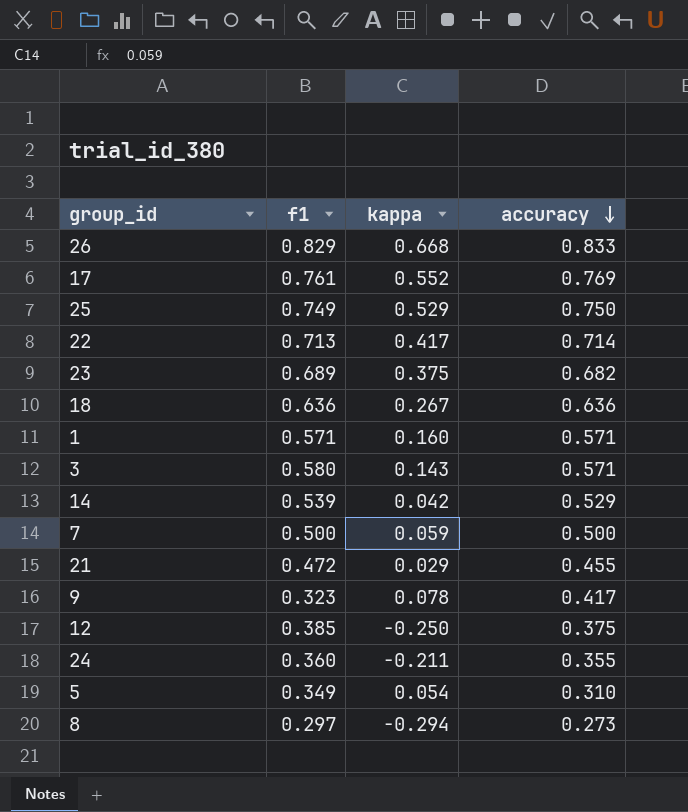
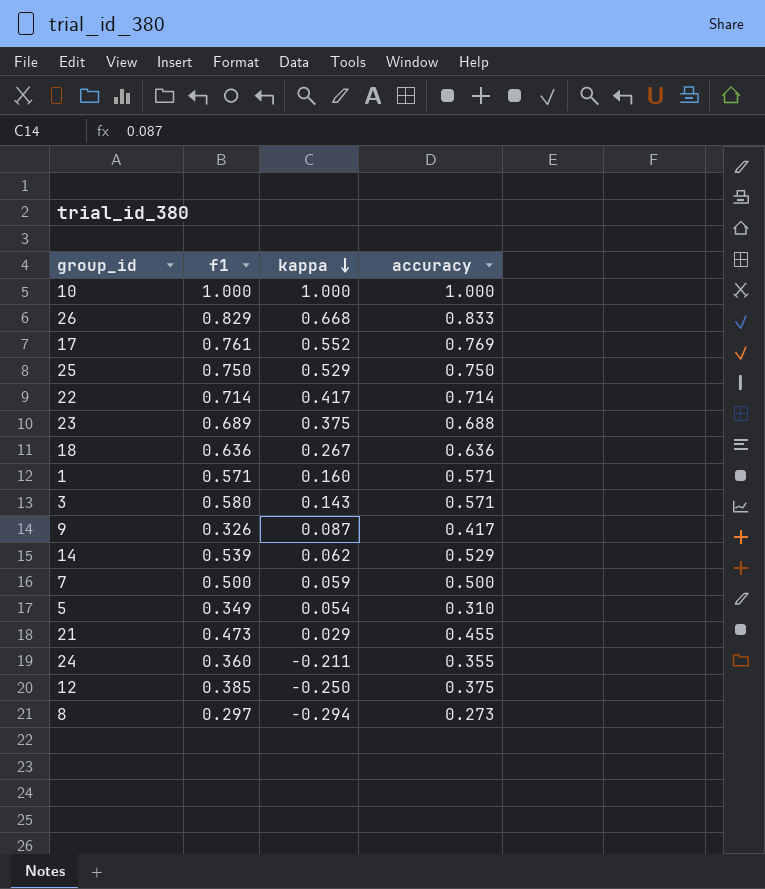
row order: accuracy descending -> kappa descending
row 10: none -> 1.000 | 1.000 | 1.000
25 | f1: 0.749 -> 0.750
22 | f1: 0.713 -> 0.714
23 | accuracy: 0.682 -> 0.688
9 | f1: 0.323 -> 0.326
9 | kappa: 0.078 -> 0.087
14 | kappa: 0.042 -> 0.062
21 | f1: 0.472 -> 0.473

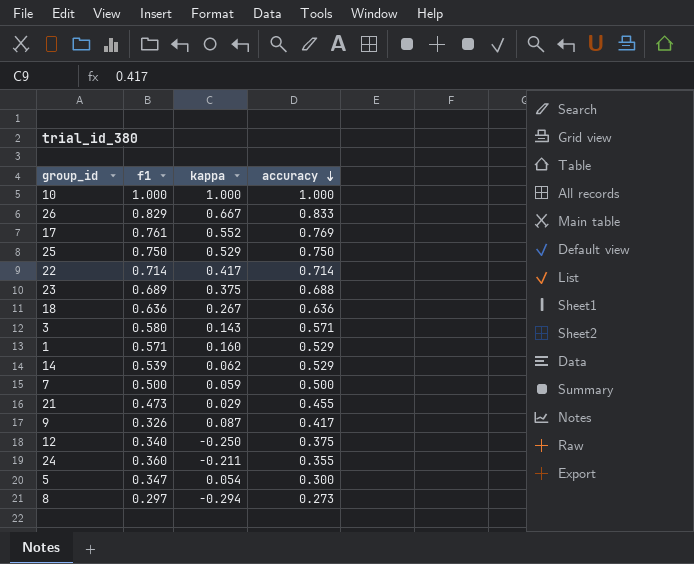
row order: kappa descending -> accuracy descending
26 | kappa: 0.668 -> 0.667
1 | accuracy: 0.571 -> 0.529
12 | f1: 0.385 -> 0.340
5 | f1: 0.349 -> 0.347
5 | accuracy: 0.310 -> 0.300

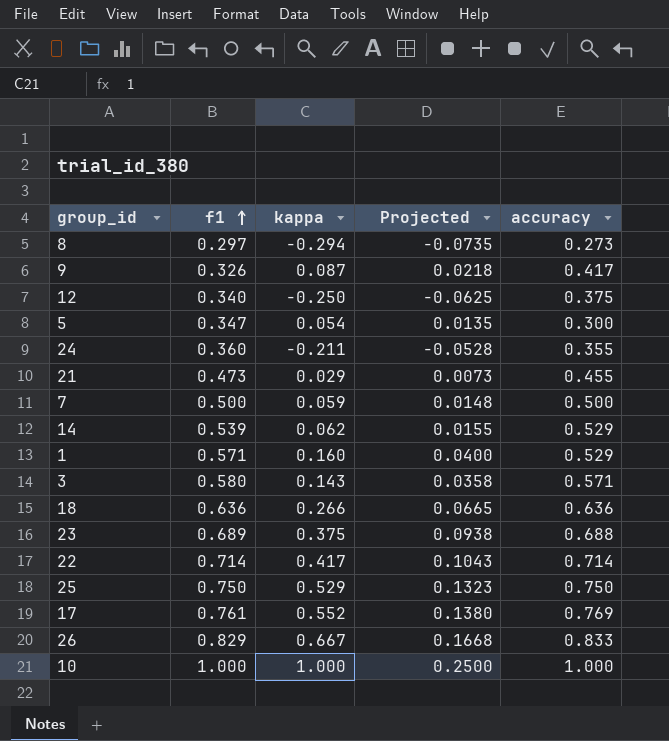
row order: accuracy descending -> f1 ascending
column Projected | formula: none -> [kappa] * 0.25
18 | kappa: 0.267 -> 0.266

